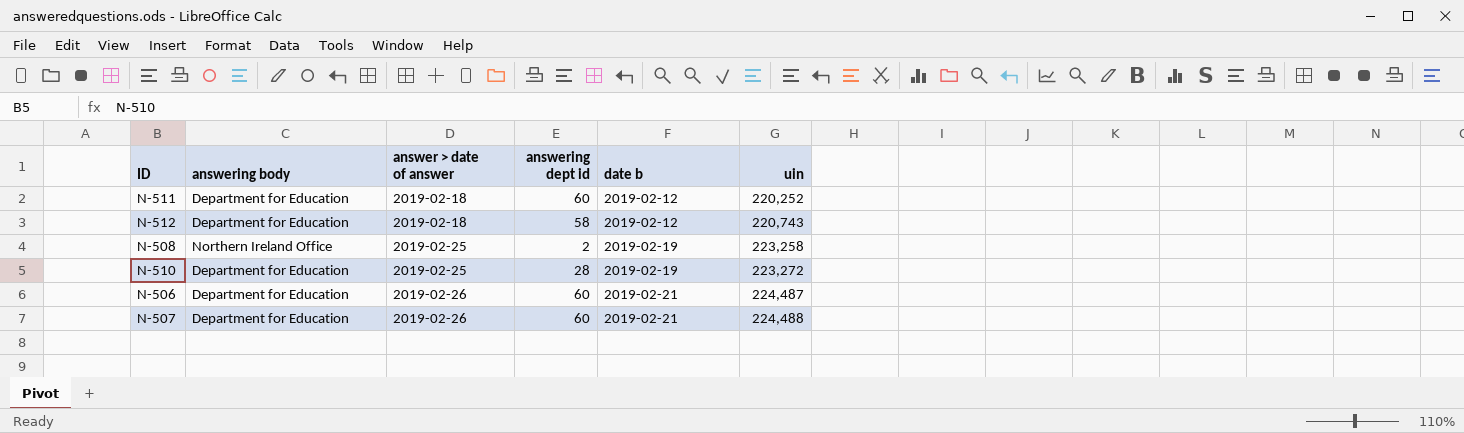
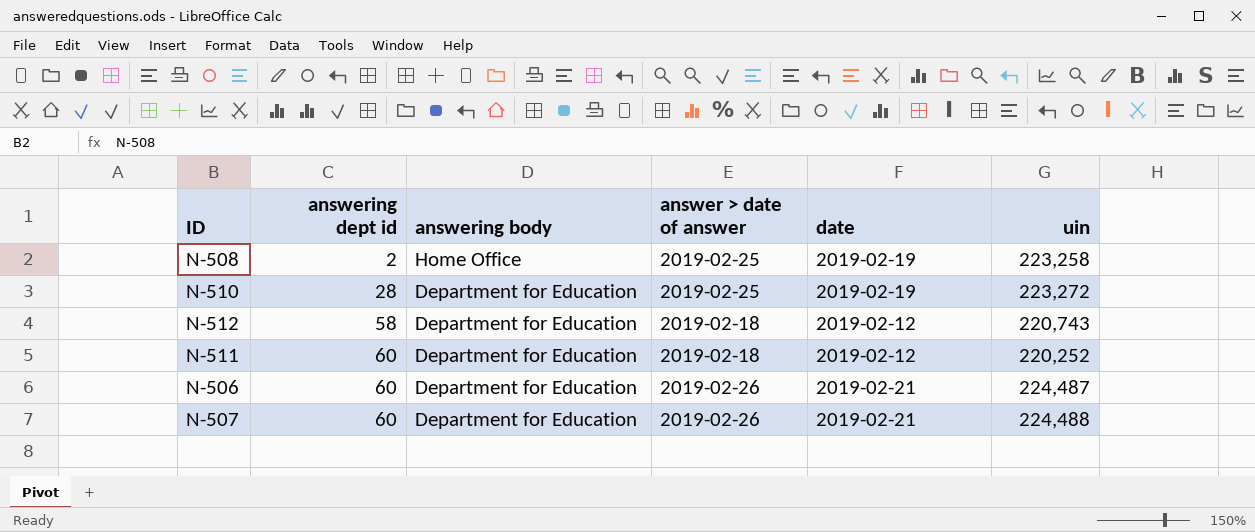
row order: answer > date of answer ascending -> answering dept id ascending
column answering dept id | position: 4 -> 2
column name: date b -> date
N-508 | answering body: Northern Ireland Office -> Home Office

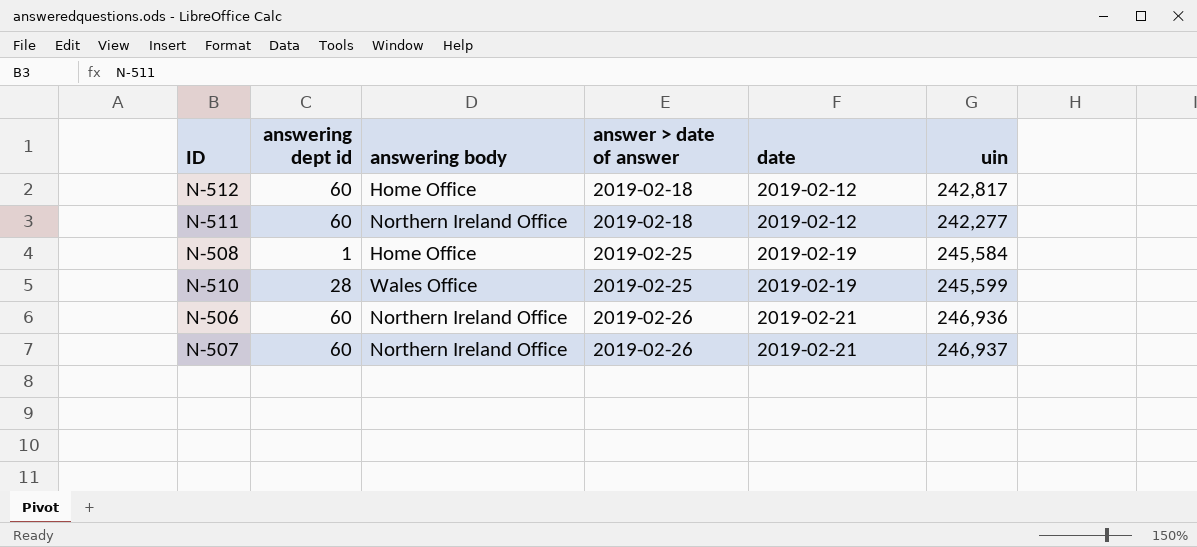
row order: answering dept id ascending -> answer > date of answer ascending
N-512 | answering dept id: 58 -> 60
N-512 | answering body: Department for Education -> Home Office
N-512 | uin: 220,743 -> 242,817
N-511 | answering body: Department for Education -> Northern Ireland Office
N-511 | uin: 220,252 -> 242,277
N-508 | answering dept id: 2 -> 1
N-508 | uin: 223,258 -> 245,584
N-510 | answering body: Department for Education -> Wales Office
N-510 | uin: 223,272 -> 245,599
N-506 | answering body: Department for Education -> Northern Ireland Office
N-506 | uin: 224,487 -> 246,936
N-507 | answering body: Department for Education -> Northern Ireland Office
N-507 | uin: 224,488 -> 246,937

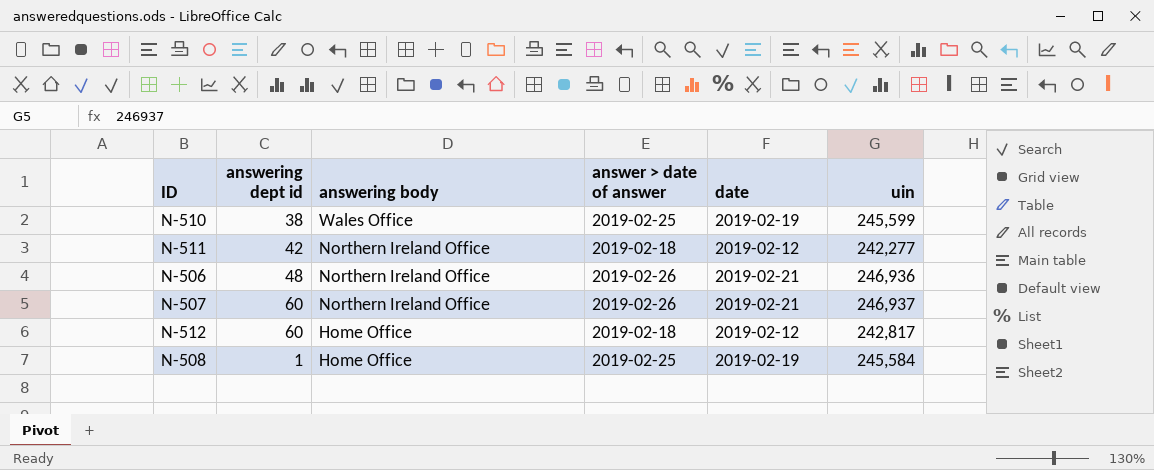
row order: answer > date of answer ascending -> answering body descending
N-510 | answering dept id: 28 -> 38
N-511 | answering dept id: 60 -> 42
N-506 | answering dept id: 60 -> 48

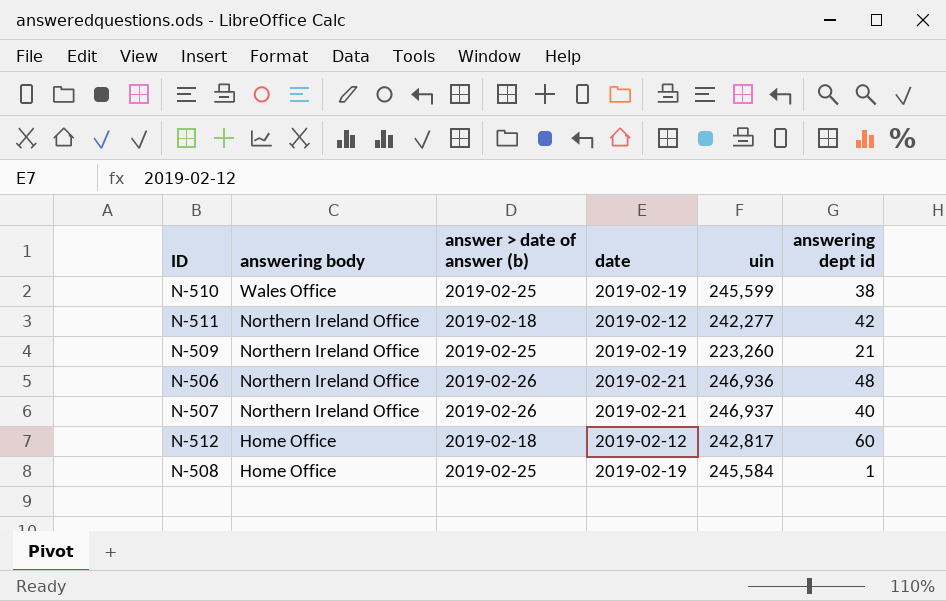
column name: answer > date of answer -> answer > date of answer (b)
column answering dept id | position: 2 -> 6
row N-509: none -> Northern Ireland Office | 2019-02-25 | 2019-02-19 | 223,260 | 21
N-507 | answering dept id: 60 -> 40

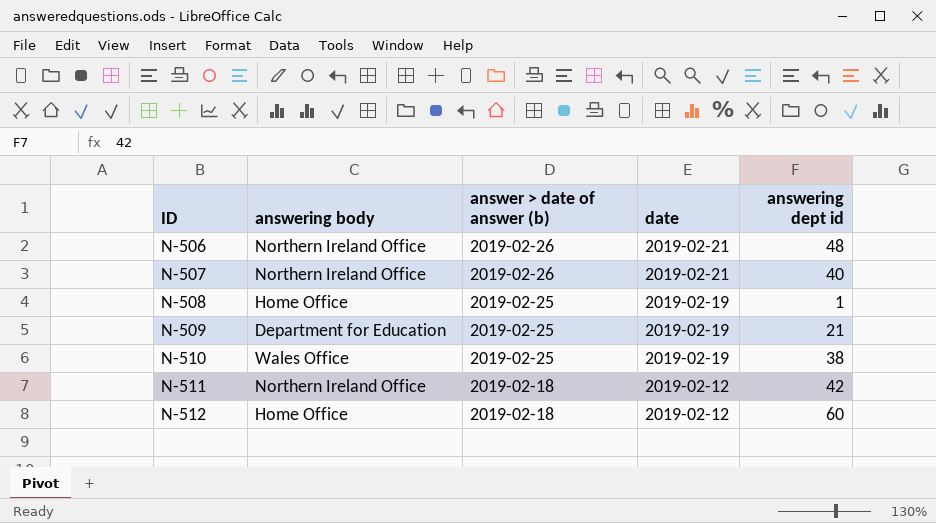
row order: answering body descending -> ID ascending
column uin | position: 5 -> none
N-509 | answering body: Northern Ireland Office -> Department for Education

